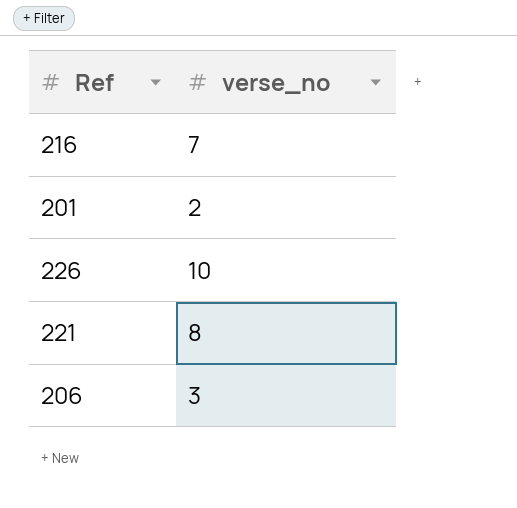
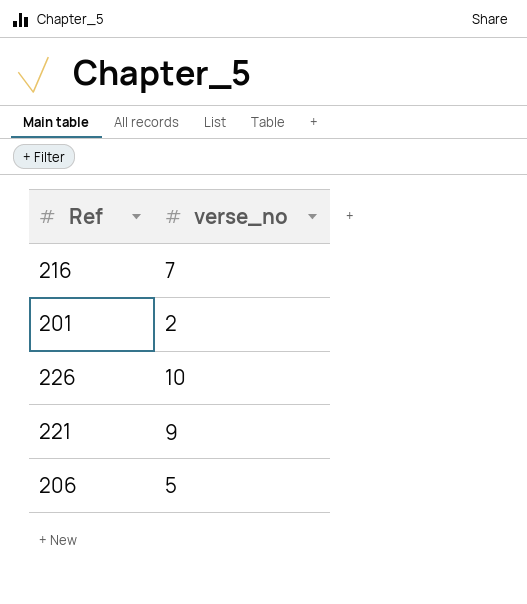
221 | verse_no: 8 -> 9
206 | verse_no: 3 -> 5

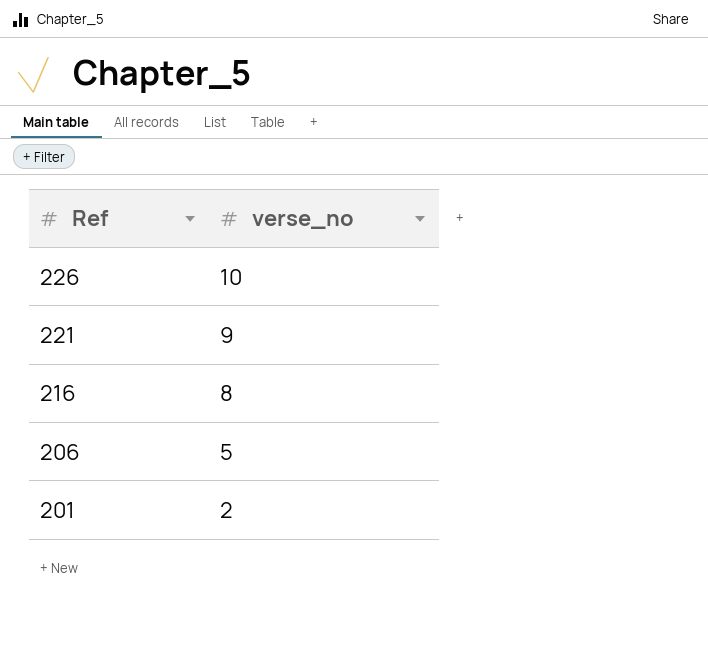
row order: none -> Ref descending
216 | verse_no: 7 -> 8

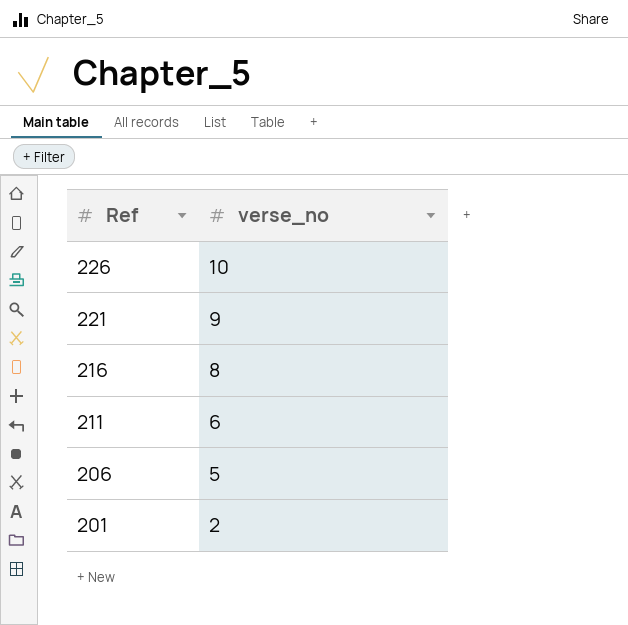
row 211: none -> 6

